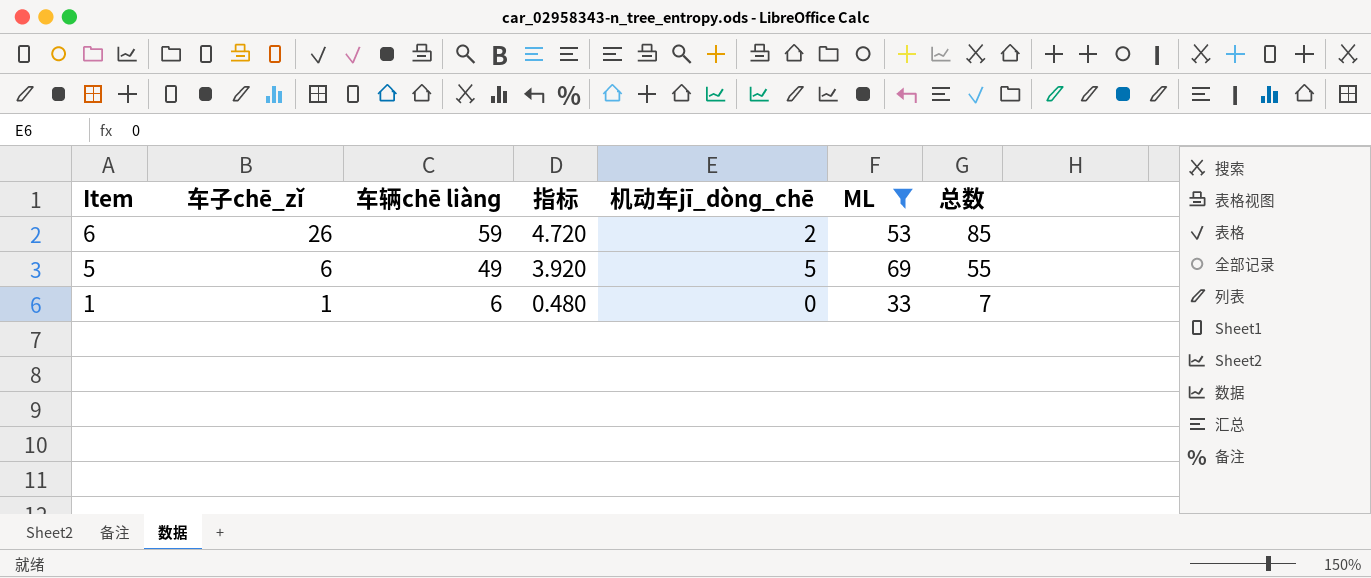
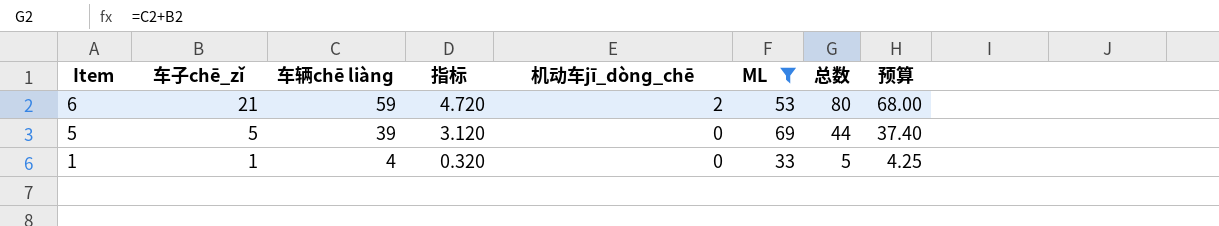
column 预算 | formula: none -> [总数] * 0.85
6 | 车子chē_zǐ: 26 -> 21
6 | 总数: 85 -> 80
5 | 车子chē_zǐ: 6 -> 5
5 | 车辆chē liànɡ: 49 -> 39
5 | 指标: 3.920 -> 3.120
5 | 机动车jī_dònɡ_chē: 5 -> 0
5 | 总数: 55 -> 44
1 | 车辆chē liànɡ: 6 -> 4
1 | 指标: 0.480 -> 0.320
1 | 总数: 7 -> 5

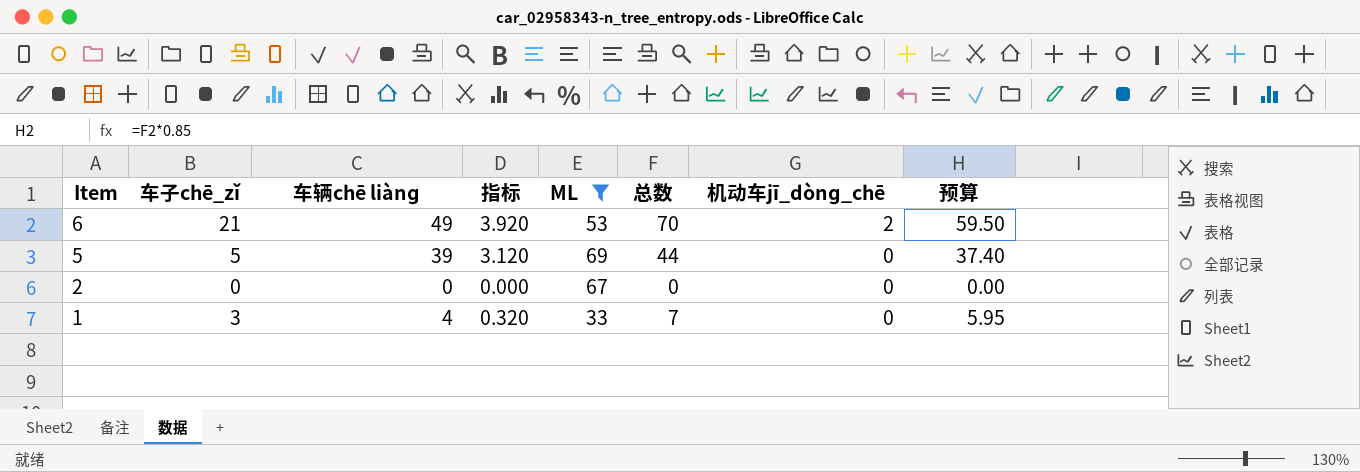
column 机动车jī_dònɡ_chē | position: 5 -> 7
6 | 车辆chē liànɡ: 59 -> 49
6 | 指标: 4.720 -> 3.920
6 | 总数: 80 -> 70
6 | 预算: 68.00 -> 59.50
row 2: none -> 0 | 0 | 0.000 | 67 | 0 | 0 | 0.00
1 | 车子chē_zǐ: 1 -> 3
1 | 总数: 5 -> 7
1 | 预算: 4.25 -> 5.95

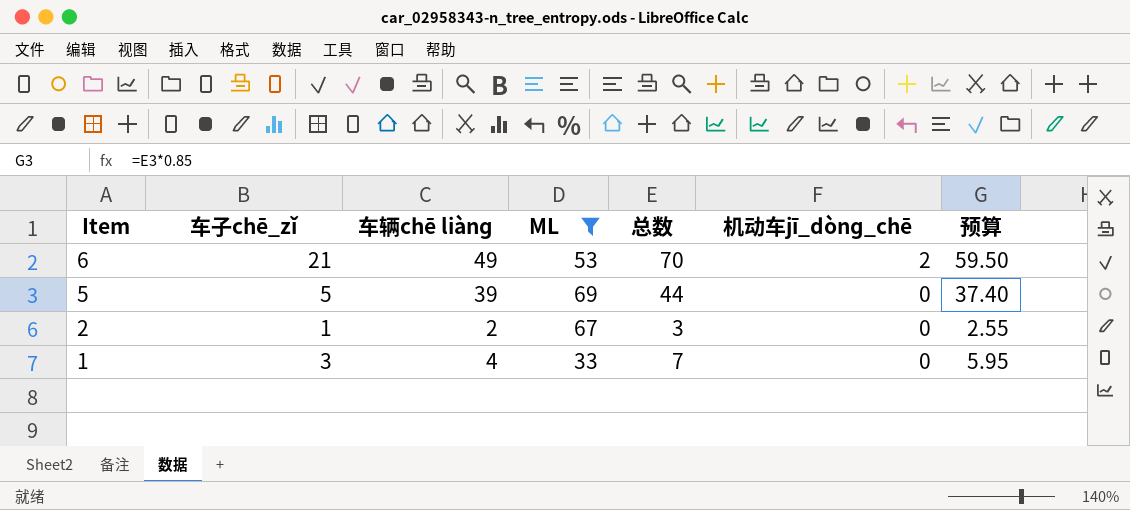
column 指标 | formula: [车辆chē liànɡ] * 0.08 -> none
2 | 车子chē_zǐ: 0 -> 1
2 | 车辆chē liànɡ: 0 -> 2
2 | 总数: 0 -> 3
2 | 预算: 0.00 -> 2.55

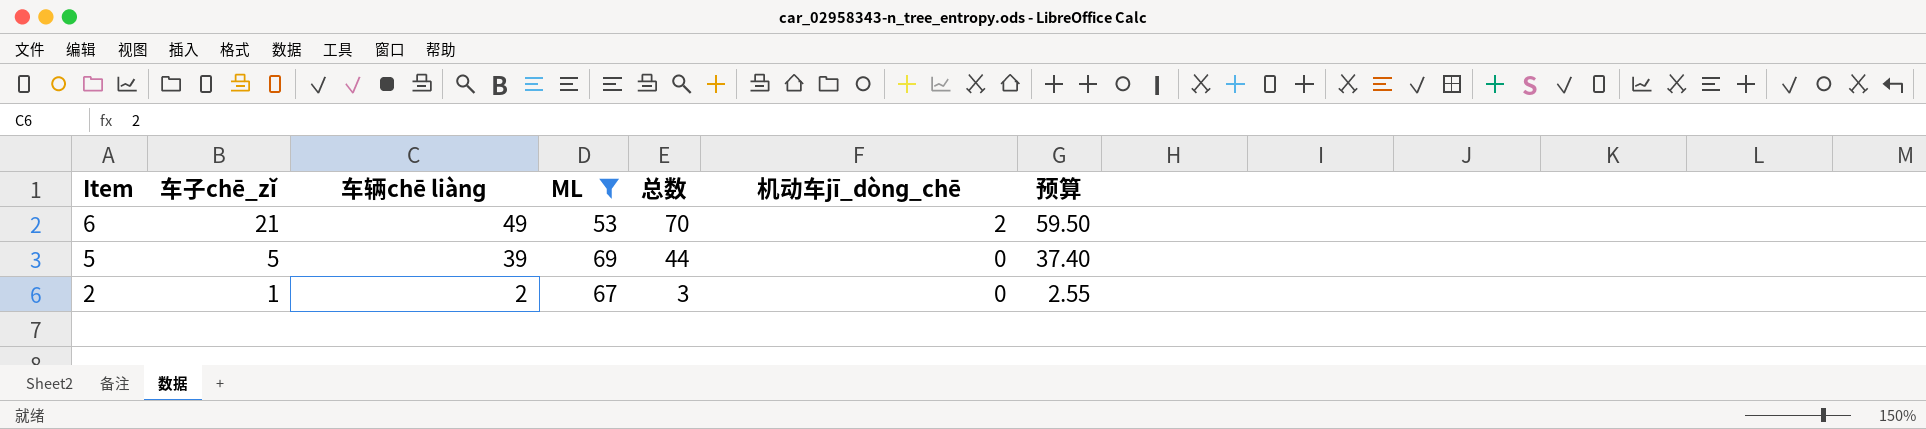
row 1: 3 | 4 | 33 | 7 | 0 | 5.95 -> none

